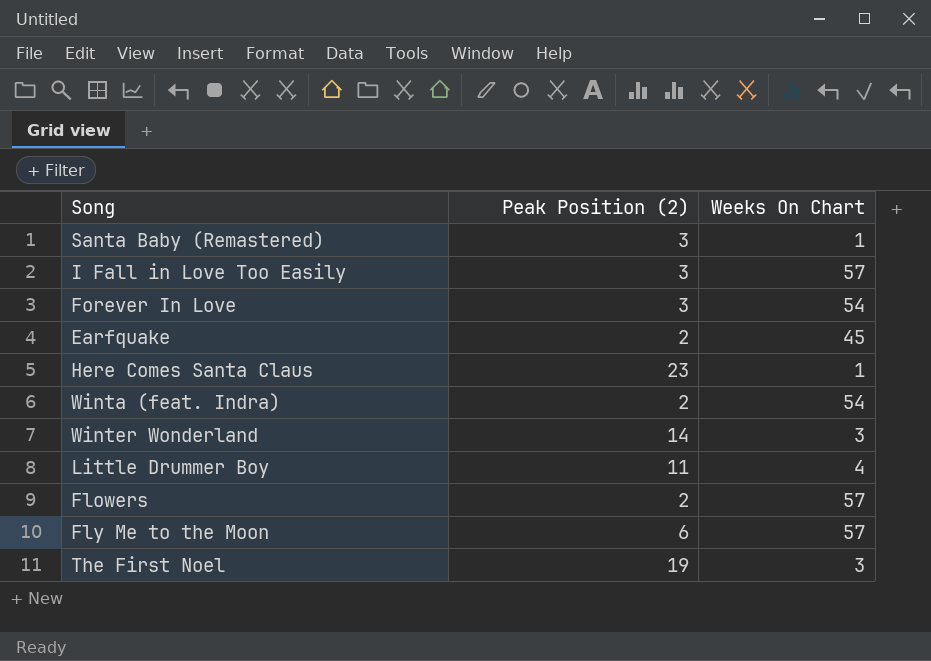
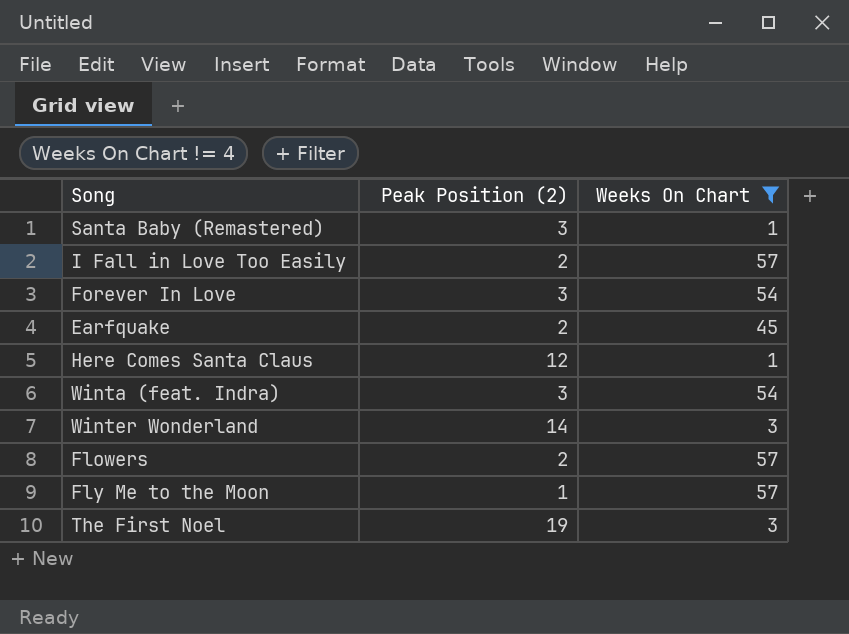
filter: none -> Weeks On Chart != 4
I Fall in Love Too Easily | Peak Position (2): 3 -> 2
Here Comes Santa Claus | Peak Position (2): 23 -> 12
Winta (feat. Indra) | Peak Position (2): 2 -> 3
Fly Me to the Moon | Peak Position (2): 6 -> 1

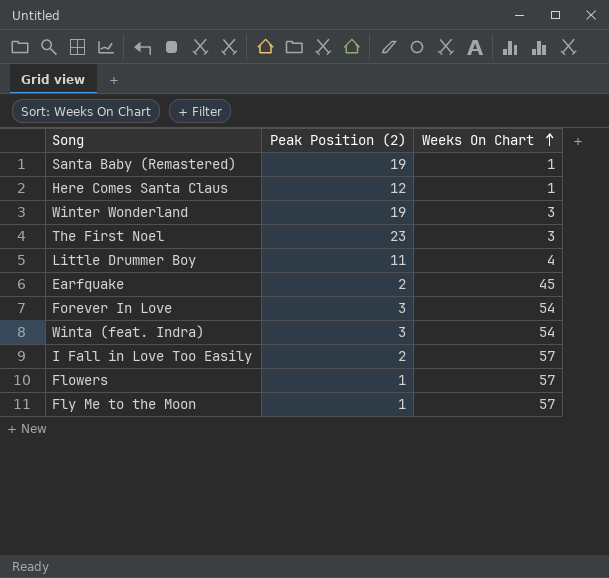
filter: Weeks On Chart != 4 -> none
row order: none -> Weeks On Chart ascending
Santa Baby (Remastered) | Peak Position (2): 3 -> 19
Winter Wonderland | Peak Position (2): 14 -> 19
The First Noel | Peak Position (2): 19 -> 23
Flowers | Peak Position (2): 2 -> 1

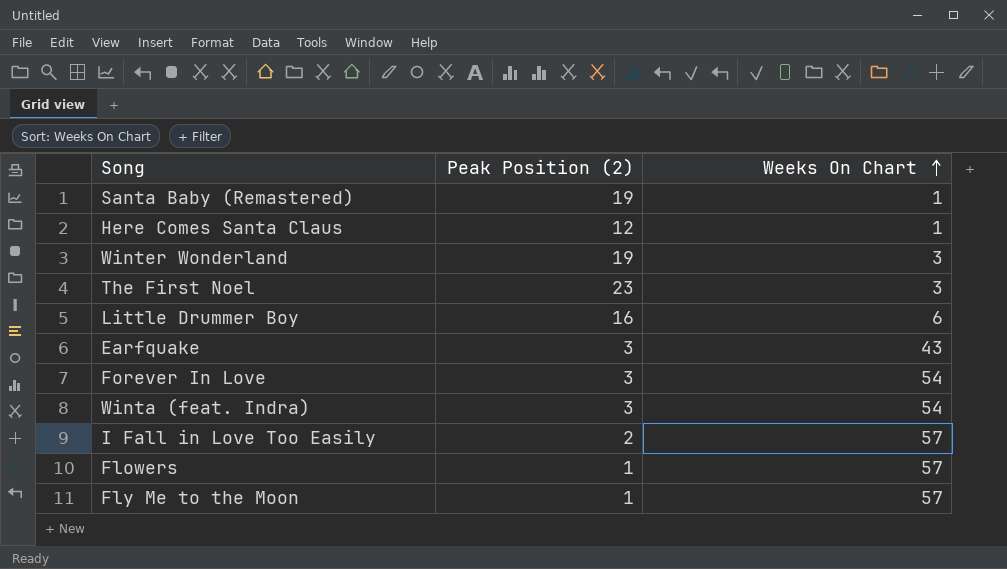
Little Drummer Boy | Peak Position (2): 11 -> 16
Little Drummer Boy | Weeks On Chart: 4 -> 6
Earfquake | Peak Position (2): 2 -> 3
Earfquake | Weeks On Chart: 45 -> 43

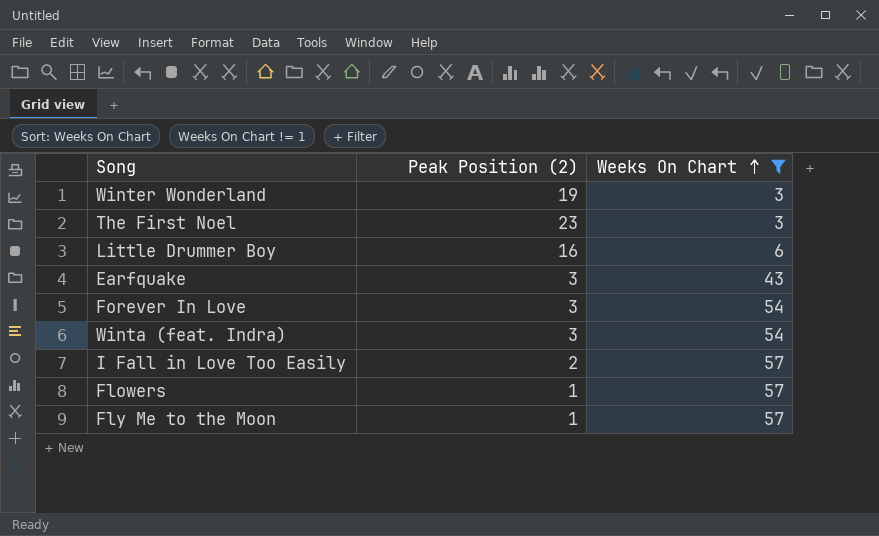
filter: none -> Weeks On Chart != 1

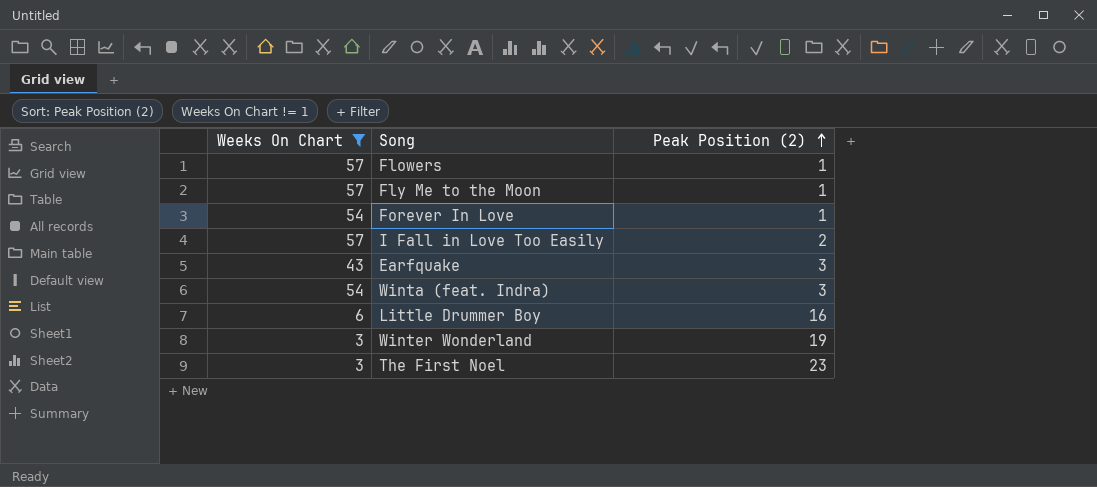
row order: Weeks On Chart ascending -> Peak Position (2) ascending
column Weeks On Chart | position: 3 -> 1
Forever In Love | Peak Position (2): 3 -> 1

